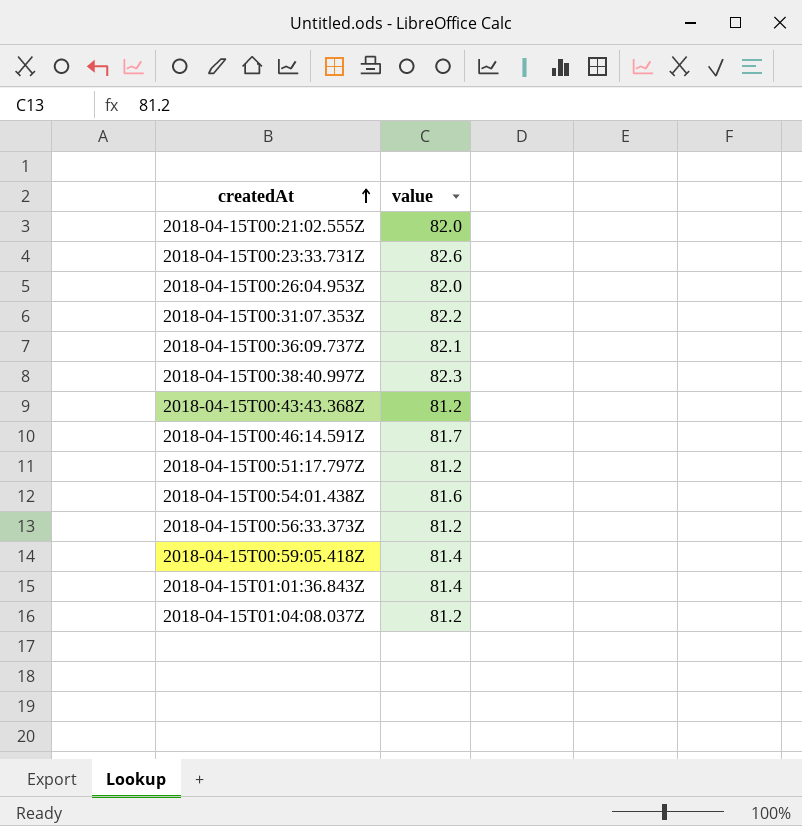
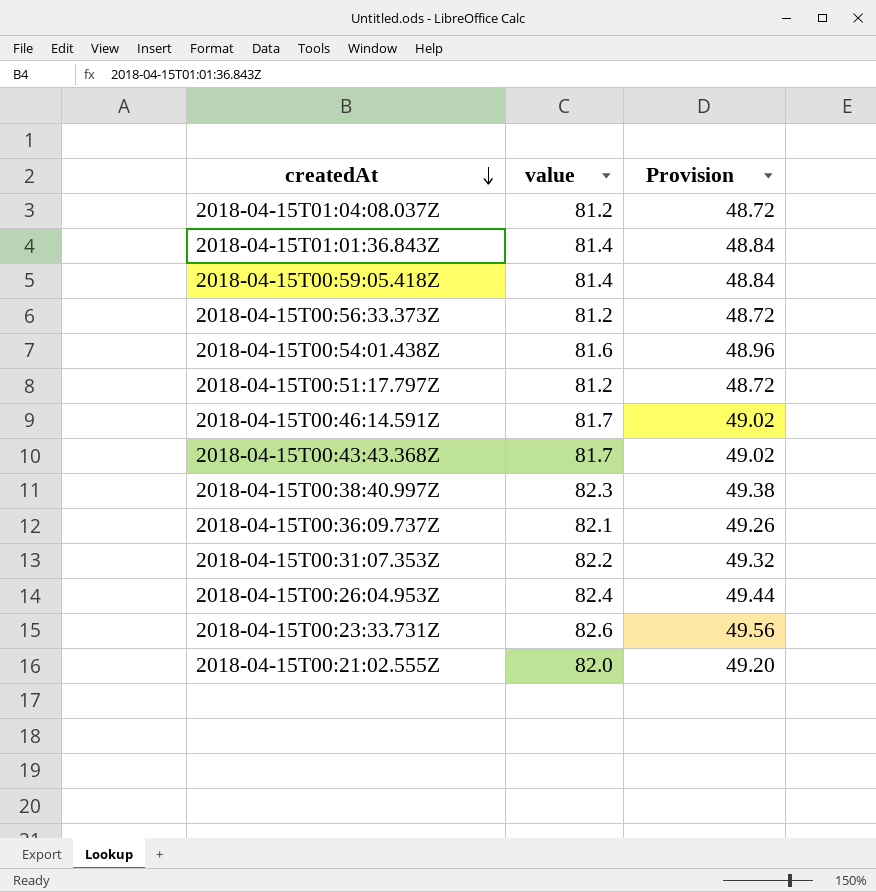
row order: createdAt ascending -> createdAt descending
column Provision | formula: none -> [value] * 0.6
2018-04-15T00:43:43.368Z | value: 81.2 -> 81.7
2018-04-15T00:26:04.953Z | value: 82.0 -> 82.4

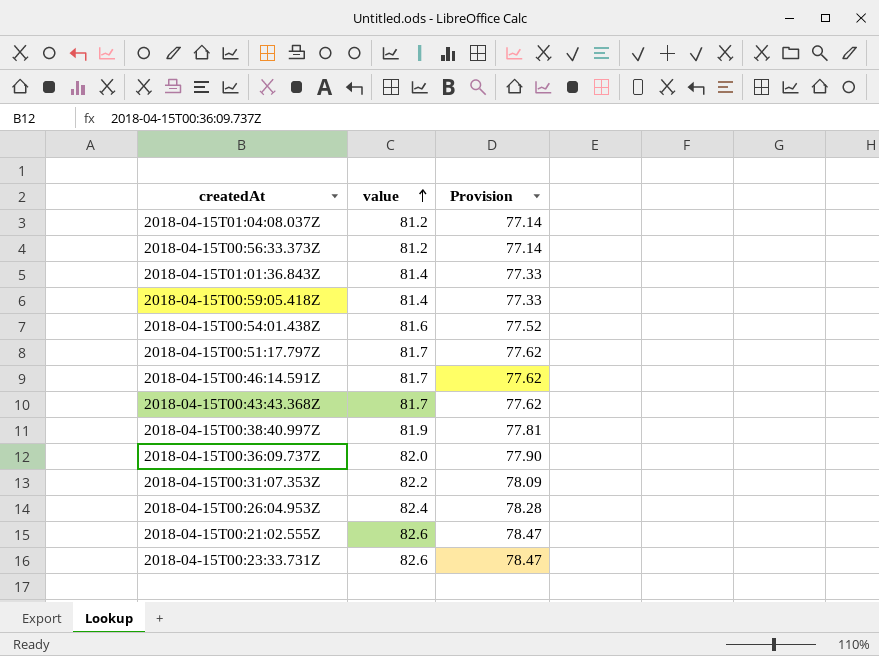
row order: createdAt descending -> value ascending
column Provision | formula: [value] * 0.6 -> [value] * 0.95
2018-04-15T00:51:17.797Z | value: 81.2 -> 81.7
2018-04-15T00:38:40.997Z | value: 82.3 -> 81.9
2018-04-15T00:36:09.737Z | value: 82.1 -> 82.0
2018-04-15T00:21:02.555Z | value: 82.0 -> 82.6

